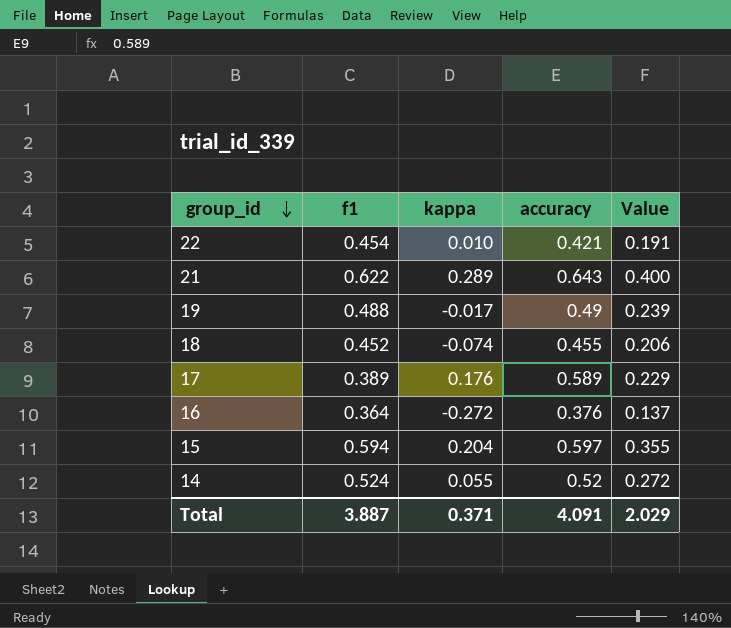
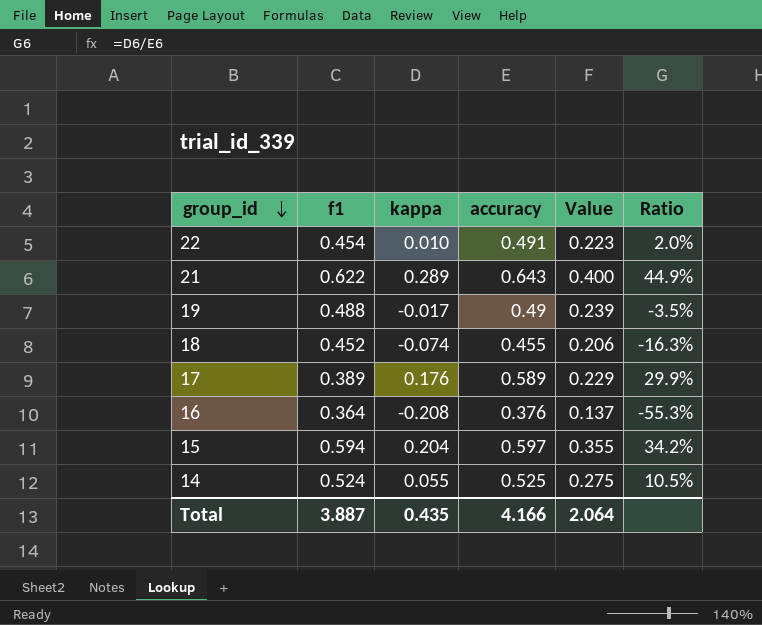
column Ratio | formula: none -> [kappa] / [accuracy]
22 | accuracy: 0.421 -> 0.491
22 | Value: 0.191 -> 0.223
16 | kappa: -0.272 -> -0.208
14 | accuracy: 0.52 -> 0.525
14 | Value: 0.272 -> 0.275
Total | kappa: 0.371 -> 0.435
Total | accuracy: 4.091 -> 4.166
Total | Value: 2.029 -> 2.064

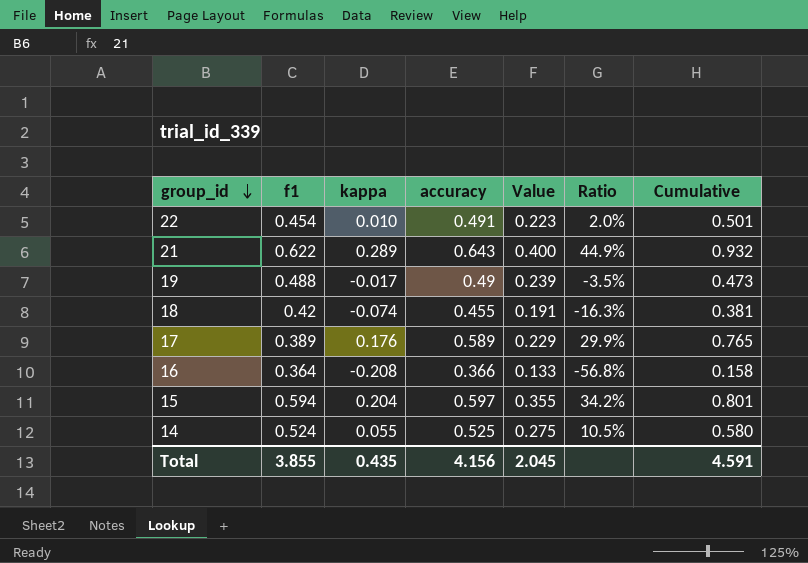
column Cumulative | formula: none -> [kappa] + [accuracy]
18 | f1: 0.452 -> 0.42
18 | Value: 0.206 -> 0.191
16 | accuracy: 0.376 -> 0.366
16 | Value: 0.137 -> 0.133
16 | Ratio: -55.3% -> -56.8%
Total | f1: 3.887 -> 3.855
Total | accuracy: 4.166 -> 4.156
Total | Value: 2.064 -> 2.045

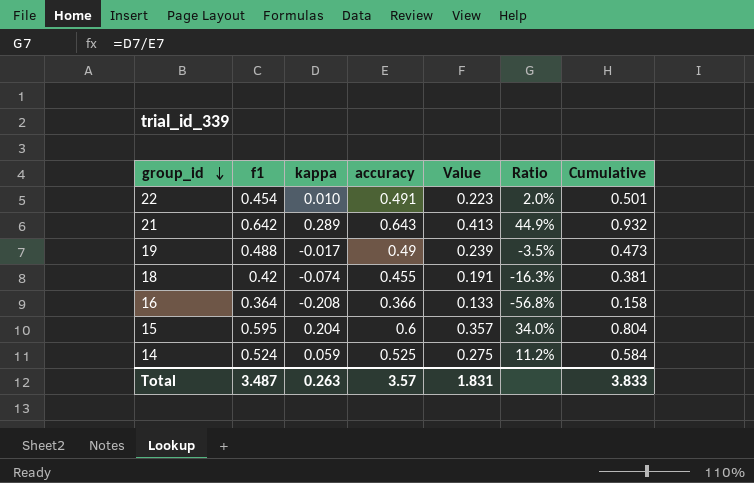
row 17: 0.389 | 0.176 | 0.589 | 0.229 | 29.9% | 0.765 -> none
21 | f1: 0.622 -> 0.642
21 | Value: 0.400 -> 0.413
15 | f1: 0.594 -> 0.595
15 | accuracy: 0.597 -> 0.6
15 | Value: 0.355 -> 0.357
15 | Ratio: 34.2% -> 34.0%
15 | Cumulative: 0.801 -> 0.804
14 | kappa: 0.055 -> 0.059
14 | Ratio: 10.5% -> 11.2%
14 | Cumulative: 0.580 -> 0.584
Total | f1: 3.855 -> 3.487
Total | kappa: 0.435 -> 0.263
Total | accuracy: 4.156 -> 3.57
Total | Value: 2.045 -> 1.831
Total | Cumulative: 4.591 -> 3.833

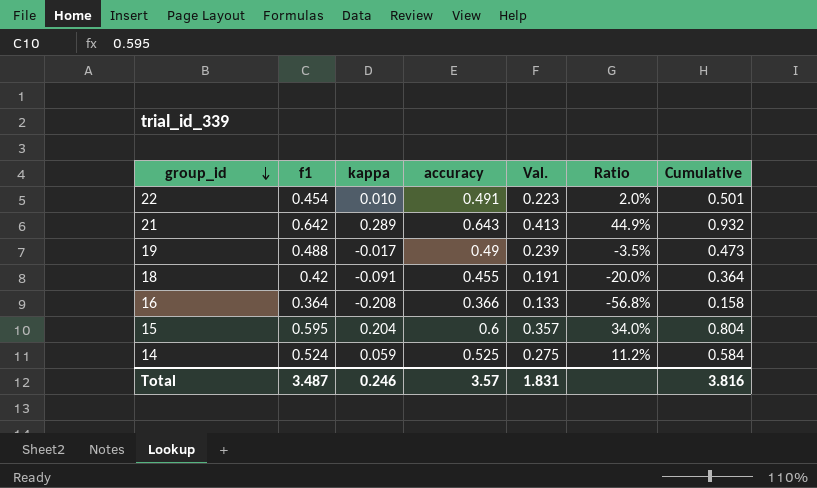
column name: Value -> Val.
18 | kappa: -0.074 -> -0.091
18 | Ratio: -16.3% -> -20.0%
18 | Cumulative: 0.381 -> 0.364
Total | kappa: 0.263 -> 0.246
Total | Cumulative: 3.833 -> 3.816

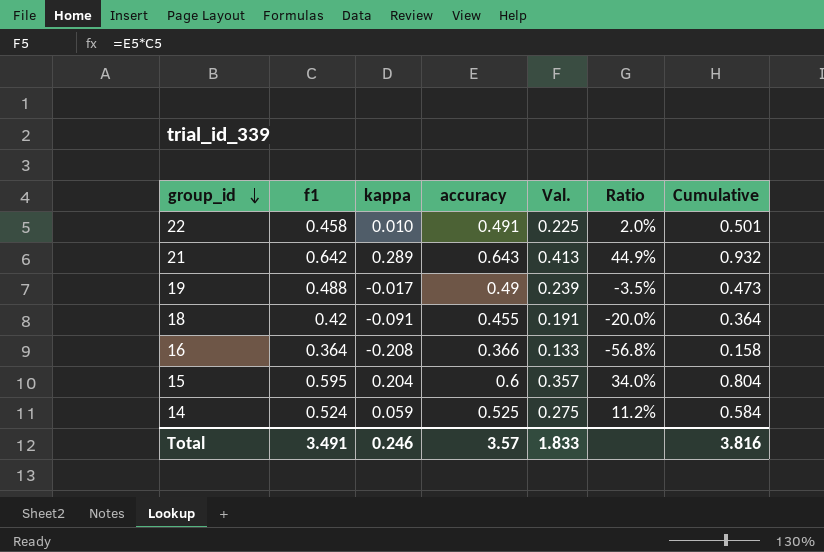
22 | f1: 0.454 -> 0.458
22 | Val.: 0.223 -> 0.225
Total | f1: 3.487 -> 3.491
Total | Val.: 1.831 -> 1.833

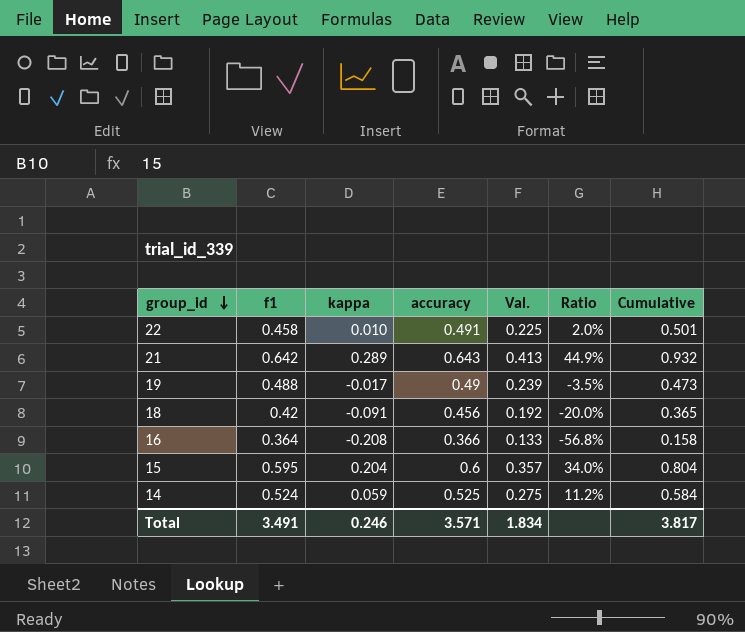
18 | accuracy: 0.455 -> 0.456
18 | Val.: 0.191 -> 0.192
18 | Cumulative: 0.364 -> 0.365
Total | accuracy: 3.57 -> 3.571
Total | Val.: 1.833 -> 1.834
Total | Cumulative: 3.816 -> 3.817

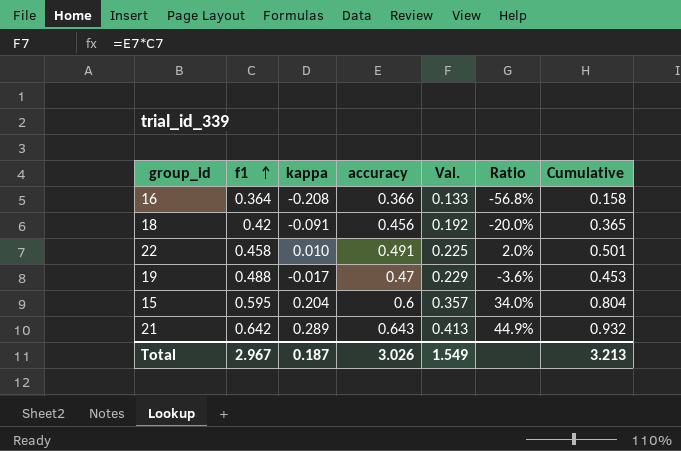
row order: group_id descending -> f1 ascending
row 14: 0.524 | 0.059 | 0.525 | 0.275 | 11.2% | 0.584 -> none
19 | accuracy: 0.49 -> 0.47
19 | Val.: 0.239 -> 0.229
19 | Ratio: -3.5% -> -3.6%
19 | Cumulative: 0.473 -> 0.453
Total | f1: 3.491 -> 2.967
Total | kappa: 0.246 -> 0.187
Total | accuracy: 3.571 -> 3.026
Total | Val.: 1.834 -> 1.549
Total | Cumulative: 3.817 -> 3.213

